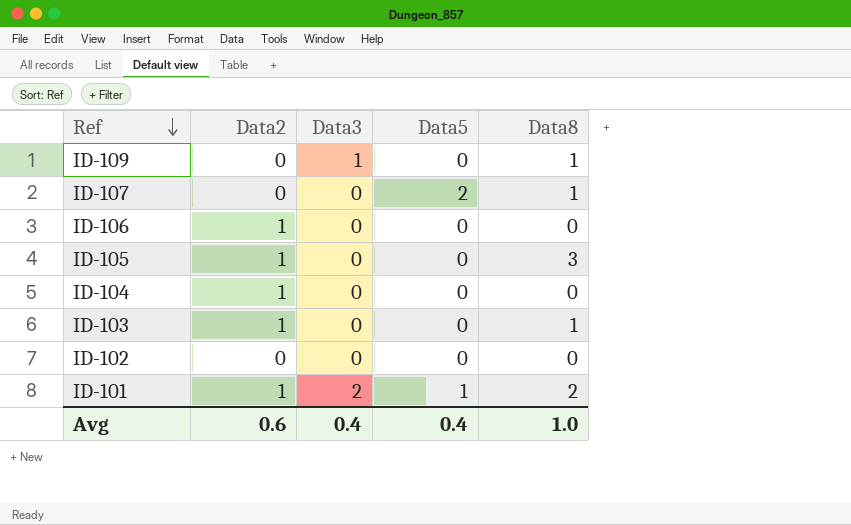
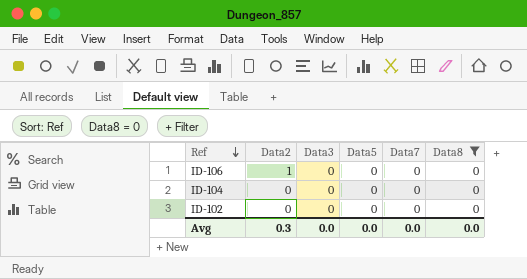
filter: none -> Data8 = 0
column Data7 | position: none -> 5
ID-104 | Data2: 1 -> 0
Avg | Data2: 0.6 -> 0.3
Avg | Data3: 0.4 -> 0.0
Avg | Data5: 0.4 -> 0.0
Avg | Data8: 1.0 -> 0.0

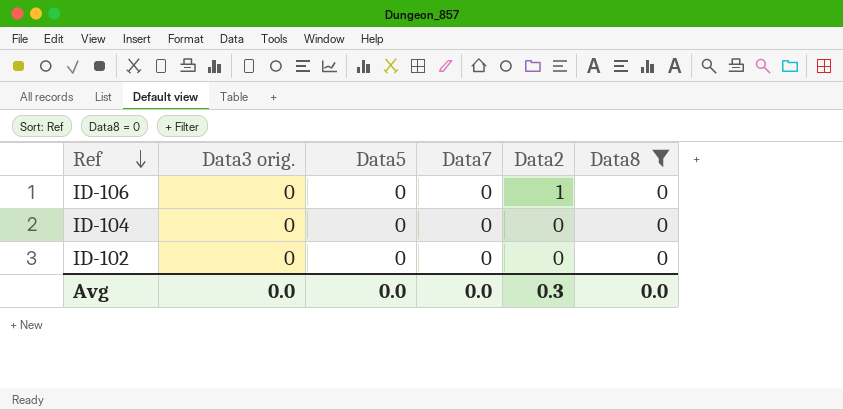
column name: Data3 -> Data3 orig.
column Data2 | position: 2 -> 5

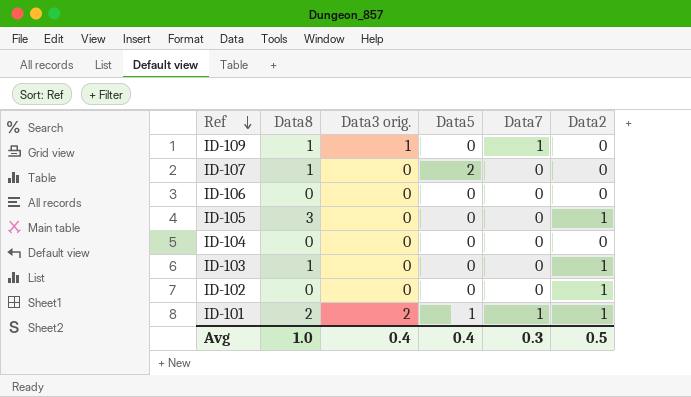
filter: Data8 = 0 -> none
column Data8 | position: 6 -> 2
ID-106 | Data2: 1 -> 0
ID-102 | Data2: 0 -> 1
Avg | Data8: 0.0 -> 1.0
Avg | Data3 orig.: 0.0 -> 0.4
Avg | Data5: 0.0 -> 0.4
Avg | Data7: 0.0 -> 0.3
Avg | Data2: 0.3 -> 0.5

